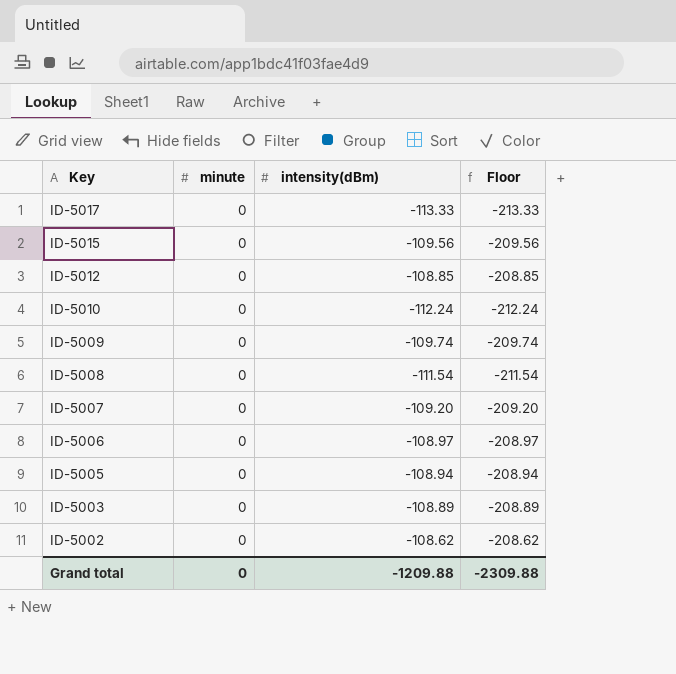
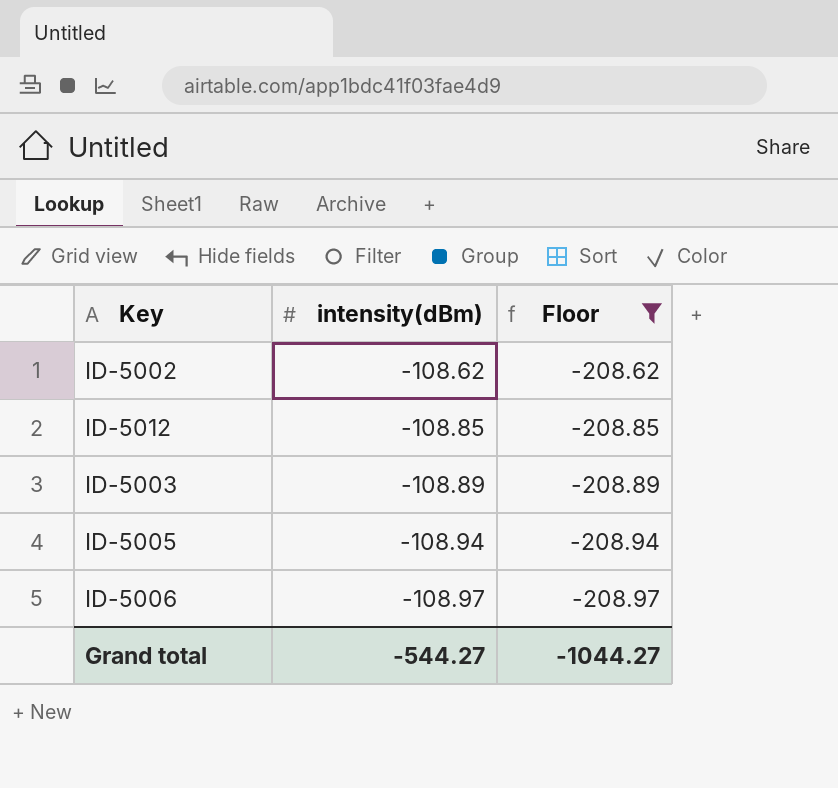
filter: none -> Floor >= -208.97
row order: Key descending -> intensity(dBm) descending
column minute | position: 2 -> none
Grand total | intensity(dBm): -1209.88 -> -544.27
Grand total | Floor: -2309.88 -> -1044.27

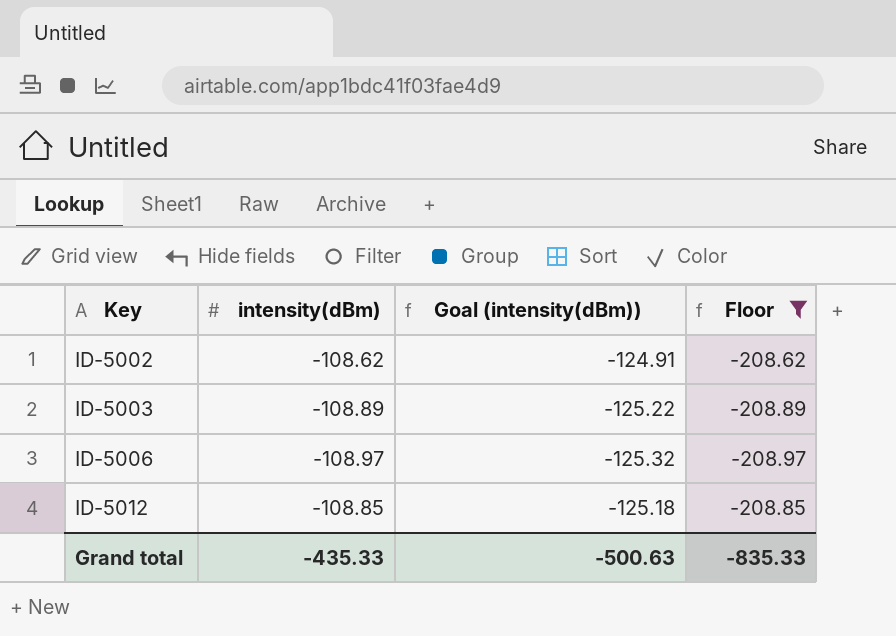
row order: intensity(dBm) descending -> Key ascending
column Goal (intensity(dBm)) | formula: none -> [intensity(dBm)] * 1.15
row ID-5005: -108.94 | -208.94 -> none
Grand total | intensity(dBm): -544.27 -> -435.33
Grand total | Floor: -1044.27 -> -835.33

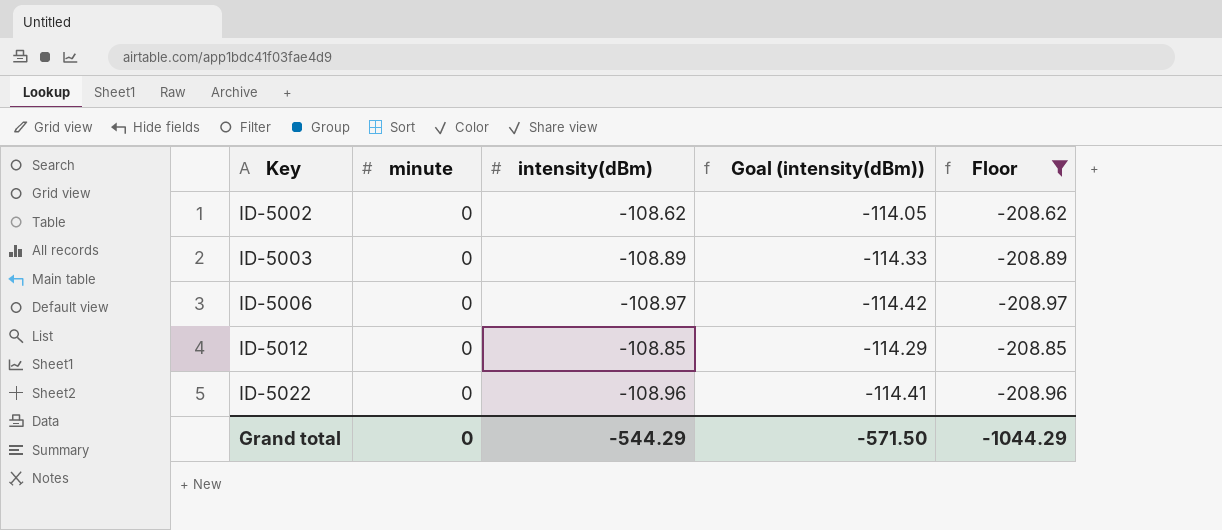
column minute | position: none -> 2
column Goal (intensity(dBm)) | formula: [intensity(dBm)] * 1.15 -> [intensity(dBm)] * 1.05
row ID-5022: none -> 0 | -108.96 | -114.41 | -208.96
Grand total | intensity(dBm): -435.33 -> -544.29
Grand total | Goal (intensity(dBm)): -500.63 -> -571.50
Grand total | Floor: -835.33 -> -1044.29

